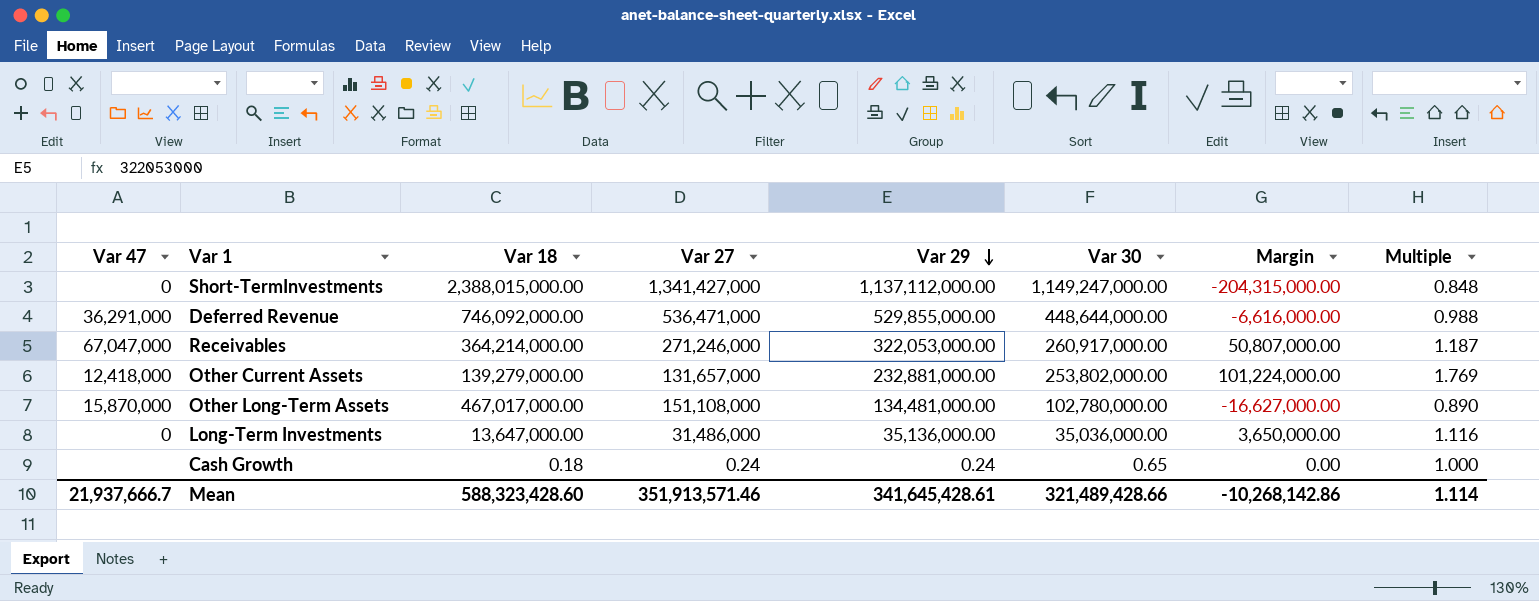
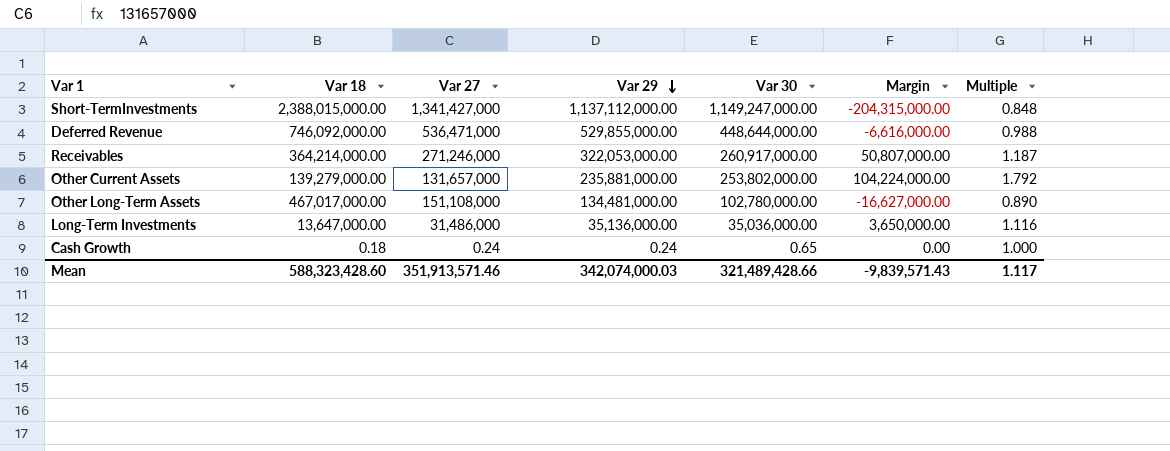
column Var 47 | position: 1 -> none
Other Current Assets | Var 29: 232,881,000.00 -> 235,881,000.00
Other Current Assets | Margin: 101,224,000.00 -> 104,224,000.00
Other Current Assets | Multiple: 1.769 -> 1.792
Mean | Var 29: 341,645,428.61 -> 342,074,000.03
Mean | Margin: -10,268,142.86 -> -9,839,571.43
Mean | Multiple: 1.114 -> 1.117

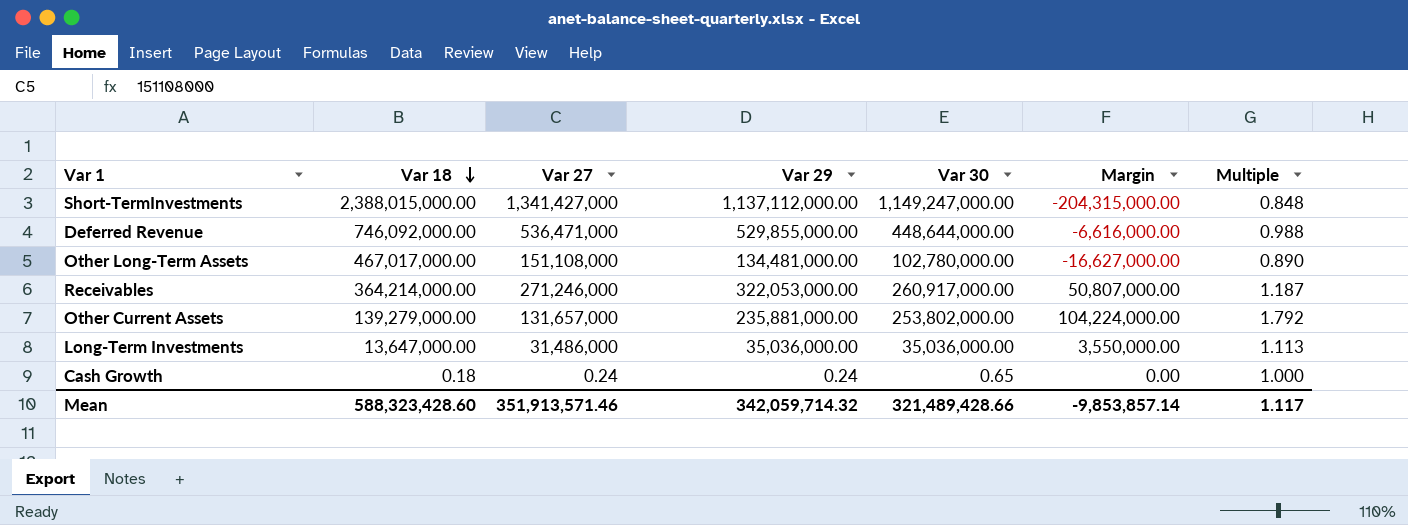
row order: Var 29 descending -> Var 18 descending
Long-Term Investments | Var 29: 35,136,000.00 -> 35,036,000.00
Long-Term Investments | Margin: 3,650,000.00 -> 3,550,000.00
Long-Term Investments | Multiple: 1.116 -> 1.113
Mean | Var 29: 342,074,000.03 -> 342,059,714.32
Mean | Margin: -9,839,571.43 -> -9,853,857.14

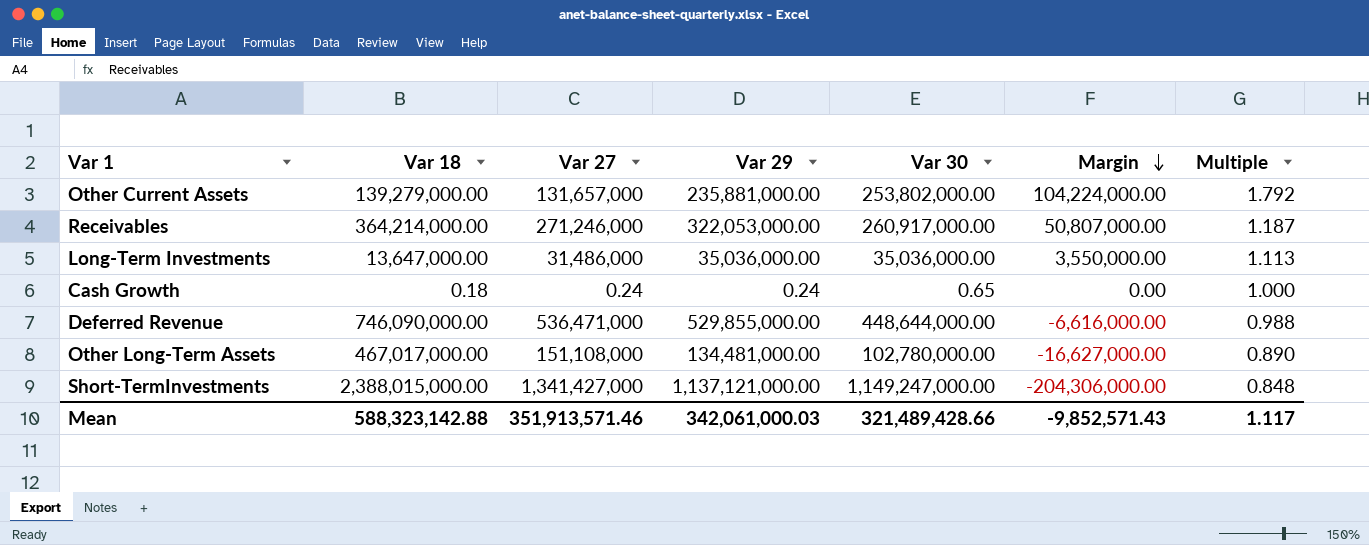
row order: Var 18 descending -> Margin descending
Deferred Revenue | Var 18: 746,092,000.00 -> 746,090,000.00
Short-TermInvestments | Var 29: 1,137,112,000.00 -> 1,137,121,000.00
Short-TermInvestments | Margin: -204,315,000.00 -> -204,306,000.00
Mean | Var 18: 588,323,428.60 -> 588,323,142.88
Mean | Var 29: 342,059,714.32 -> 342,061,000.03
Mean | Margin: -9,853,857.14 -> -9,852,571.43

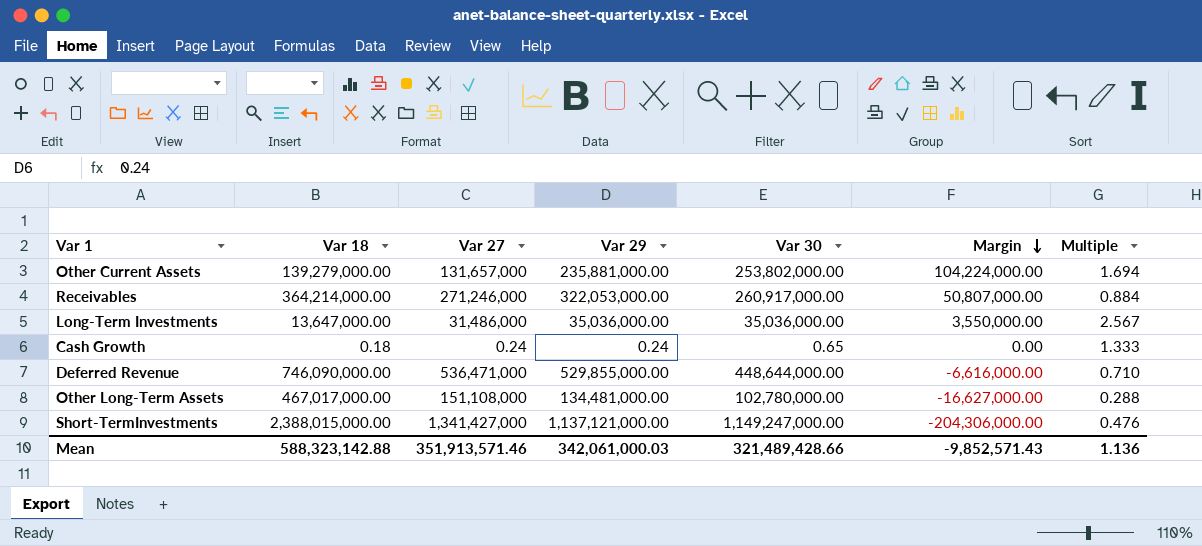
column Multiple | formula: [Var 29] / [Var 27] -> [Var 29] / [Var 18]
Mean | Multiple: 1.117 -> 1.136

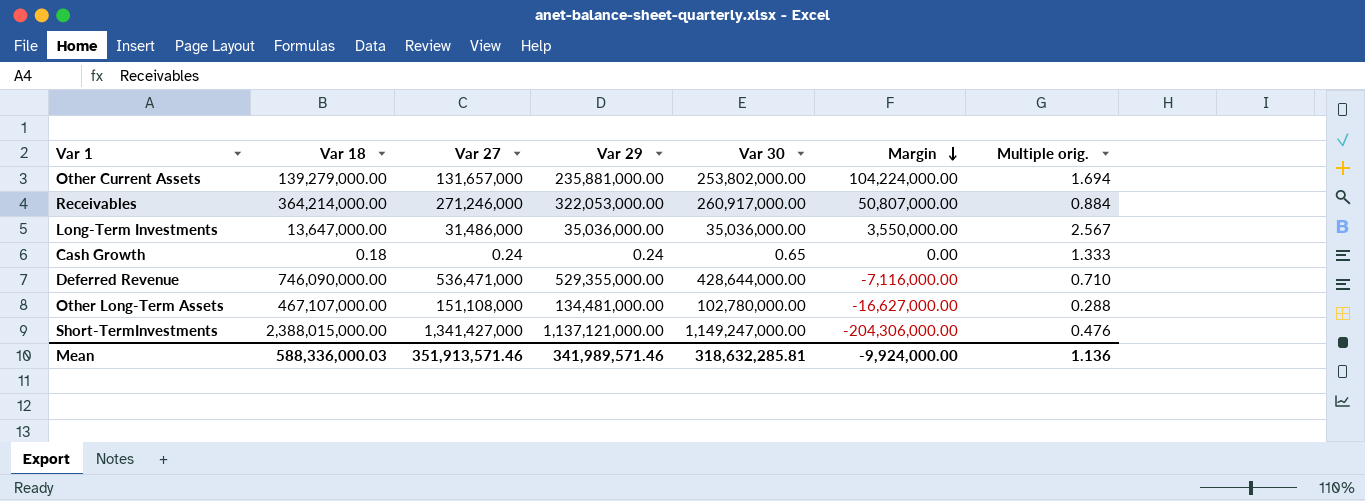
column name: Multiple -> Multiple orig.
Deferred Revenue | Var 29: 529,855,000.00 -> 529,355,000.00
Deferred Revenue | Var 30: 448,644,000.00 -> 428,644,000.00
Deferred Revenue | Margin: -6,616,000.00 -> -7,116,000.00
Other Long-Term Assets | Var 18: 467,017,000.00 -> 467,107,000.00
Mean | Var 18: 588,323,142.88 -> 588,336,000.03
Mean | Var 29: 342,061,000.03 -> 341,989,571.46
Mean | Var 30: 321,489,428.66 -> 318,632,285.81
Mean | Margin: -9,852,571.43 -> -9,924,000.00

